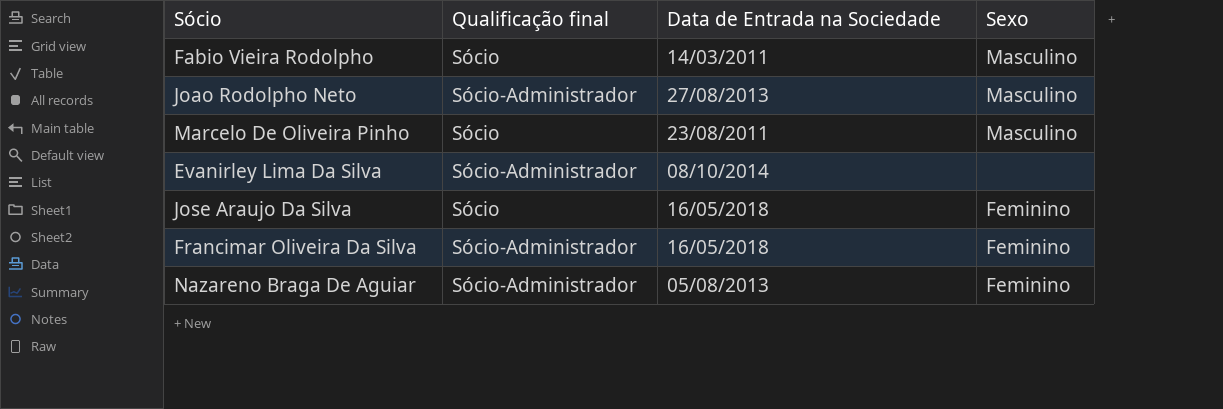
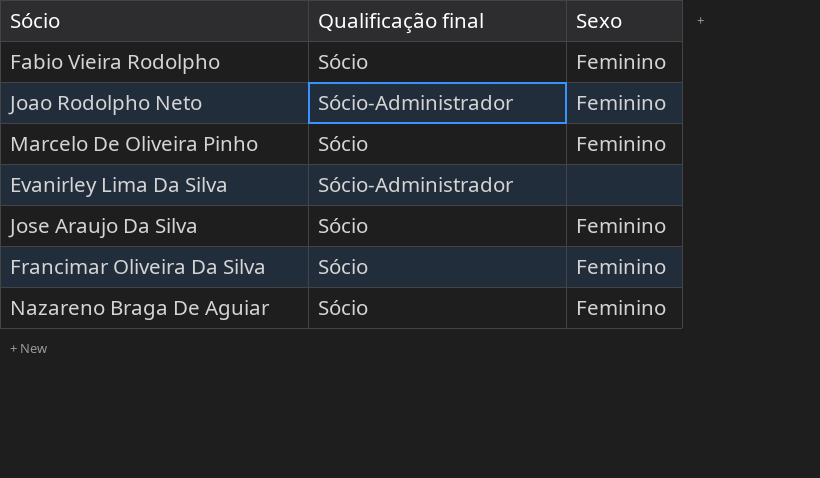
column Data de Entrada na Sociedade | position: 3 -> none
Fabio Vieira Rodolpho | Sexo: Masculino -> Feminino
Joao Rodolpho Neto | Sexo: Masculino -> Feminino
Marcelo De Oliveira Pinho | Sexo: Masculino -> Feminino
Francimar Oliveira Da Silva | Qualificação final: Sócio-Administrador -> Sócio
Nazareno Braga De Aguiar | Qualificação final: Sócio-Administrador -> Sócio

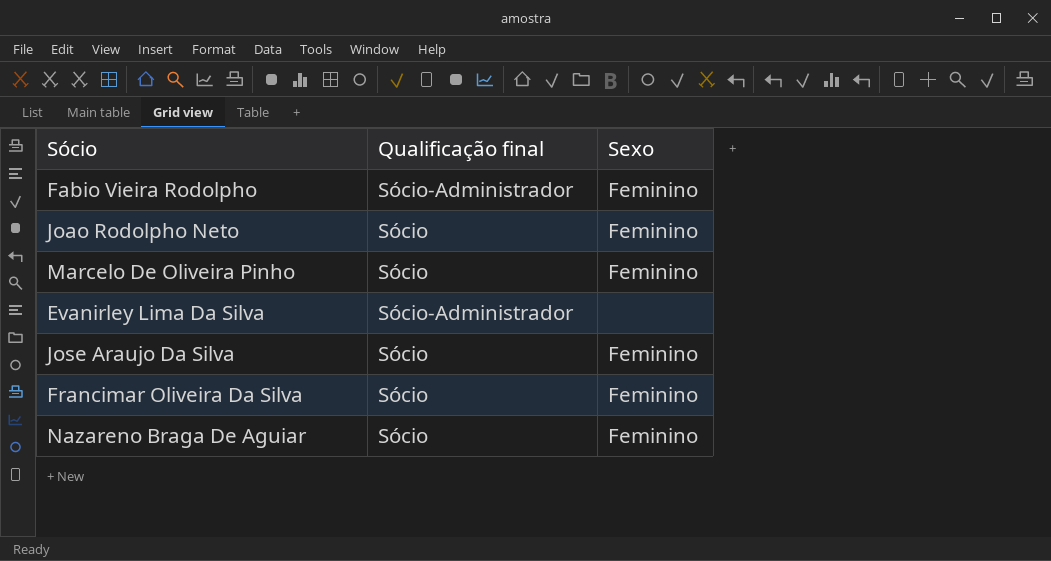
Fabio Vieira Rodolpho | Qualificação final: Sócio -> Sócio-Administrador
Joao Rodolpho Neto | Qualificação final: Sócio-Administrador -> Sócio

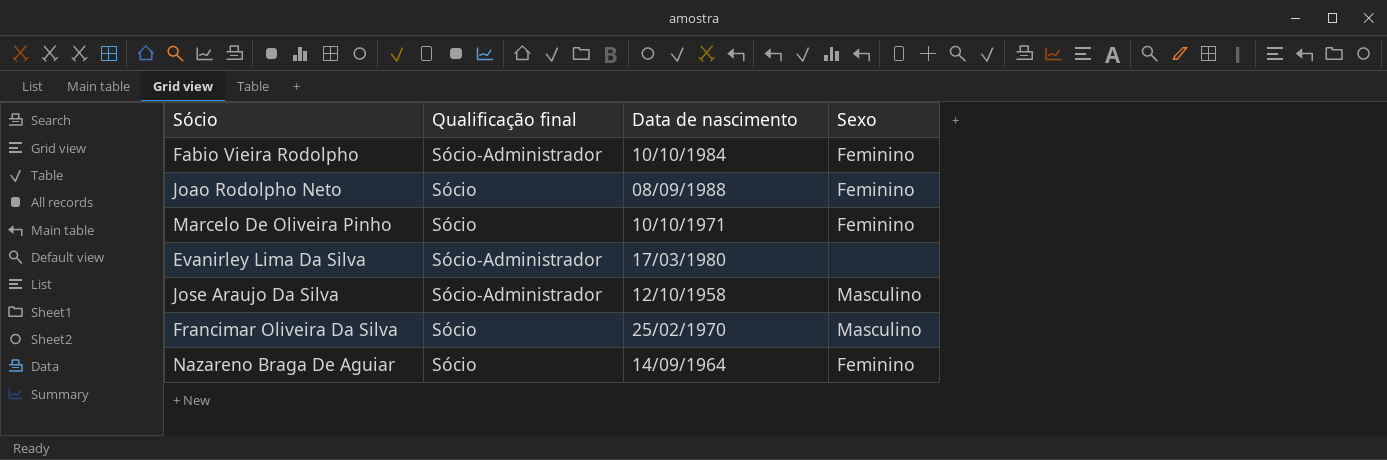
column Data de nascimento | position: none -> 3
Jose Araujo Da Silva | Qualificação final: Sócio -> Sócio-Administrador
Jose Araujo Da Silva | Sexo: Feminino -> Masculino
Francimar Oliveira Da Silva | Sexo: Feminino -> Masculino

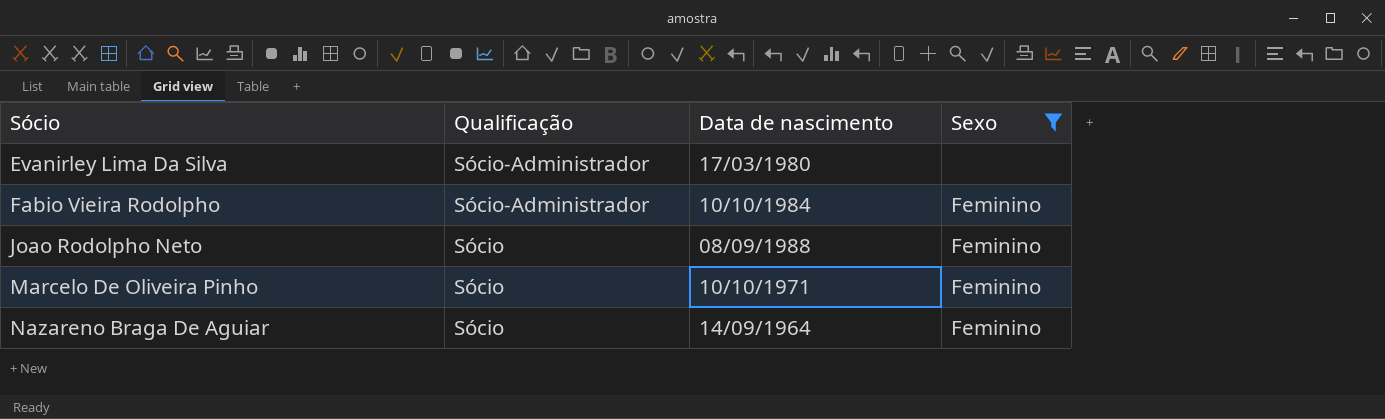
filter: none -> Sexo != Masculino
row order: none -> Sócio ascending
column name: Qualificação final -> Qualificação

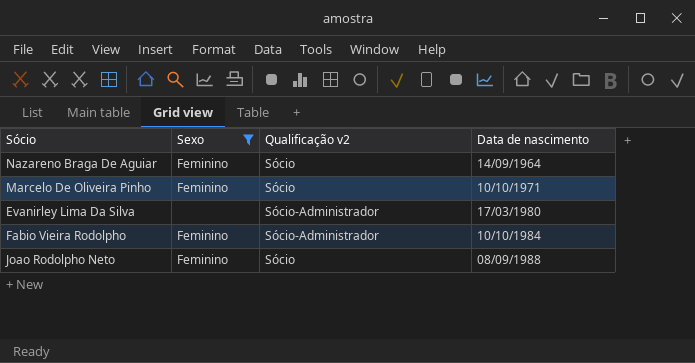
row order: Sócio ascending -> Data de nascimento ascending
column Sexo | position: 4 -> 2
column name: Qualificação -> Qualificação v2

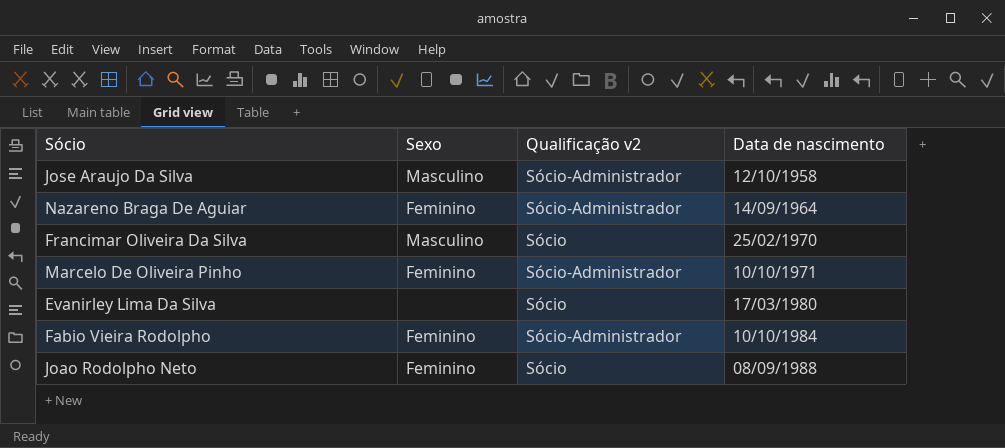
filter: Sexo != Masculino -> none
Nazareno Braga De Aguiar | Qualificação v2: Sócio -> Sócio-Administrador
Marcelo De Oliveira Pinho | Qualificação v2: Sócio -> Sócio-Administrador
Evanirley Lima Da Silva | Qualificação v2: Sócio-Administrador -> Sócio

